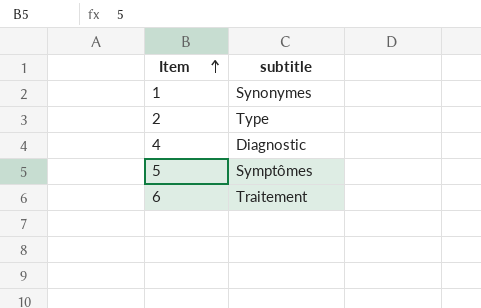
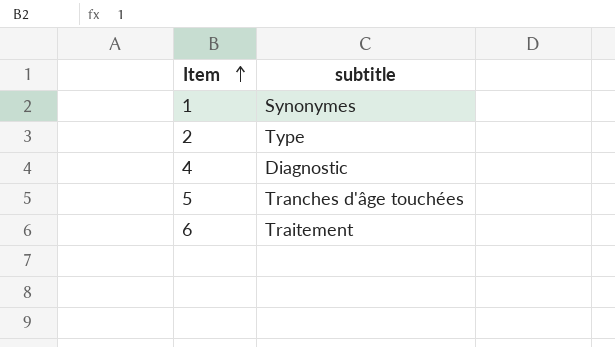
5 | subtitle: Symptômes -> Tranches d'âge touchées

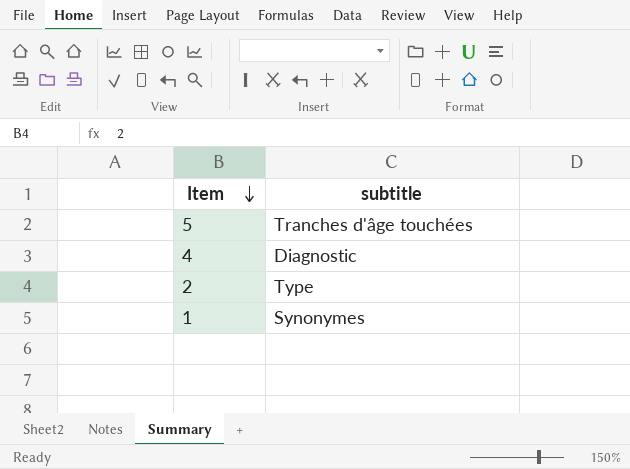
row order: Item ascending -> Item descending
row 6: Traitement -> none

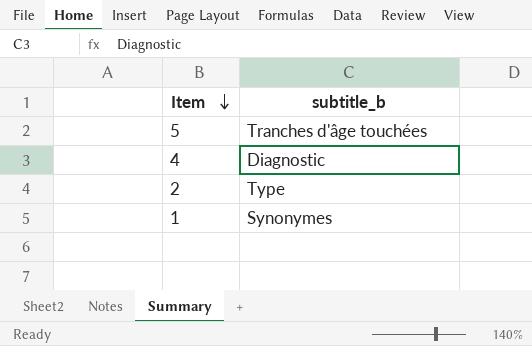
column name: subtitle -> subtitle_b

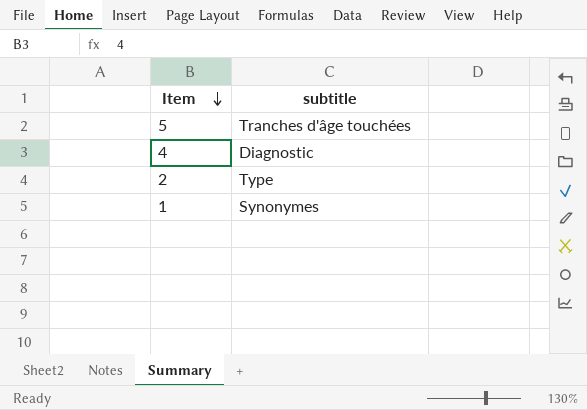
column name: subtitle_b -> subtitle

